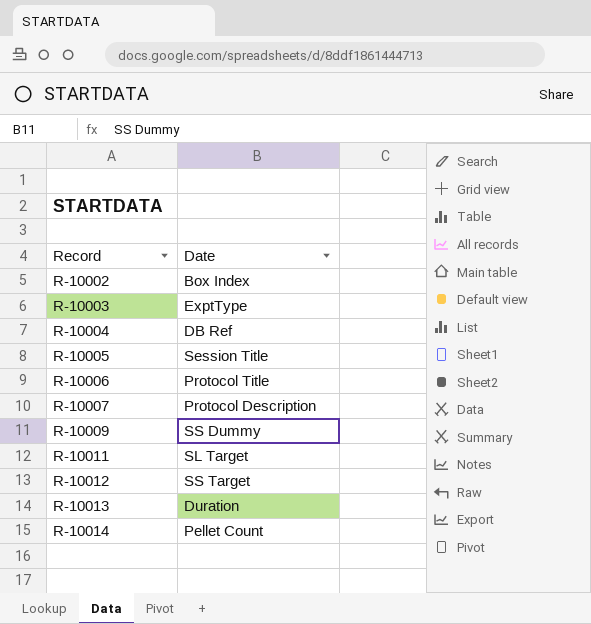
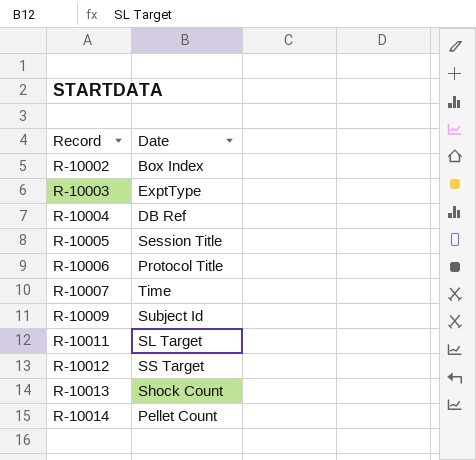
R-10007 | Date: Protocol Description -> Time
R-10009 | Date: SS Dummy -> Subject Id
R-10013 | Date: Duration -> Shock Count

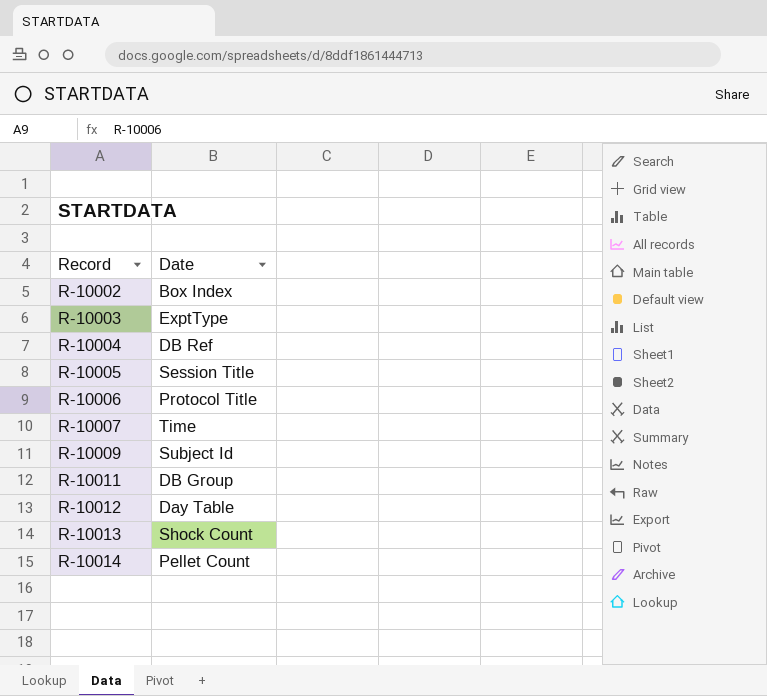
R-10011 | Date: SL Target -> DB Group
R-10012 | Date: SS Target -> Day Table

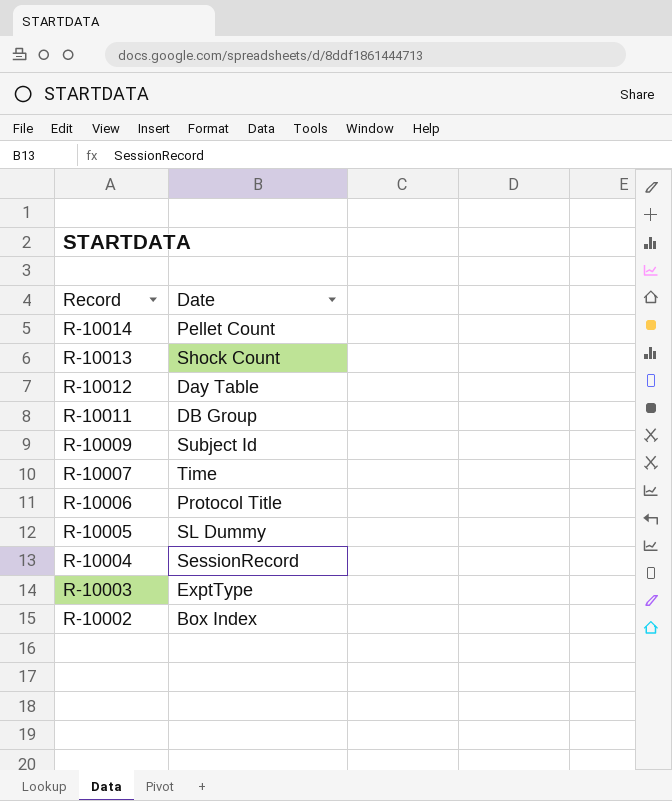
row order: Record ascending -> Record descending
R-10005 | Date: Session Title -> SL Dummy
R-10004 | Date: DB Ref -> SessionRecord

